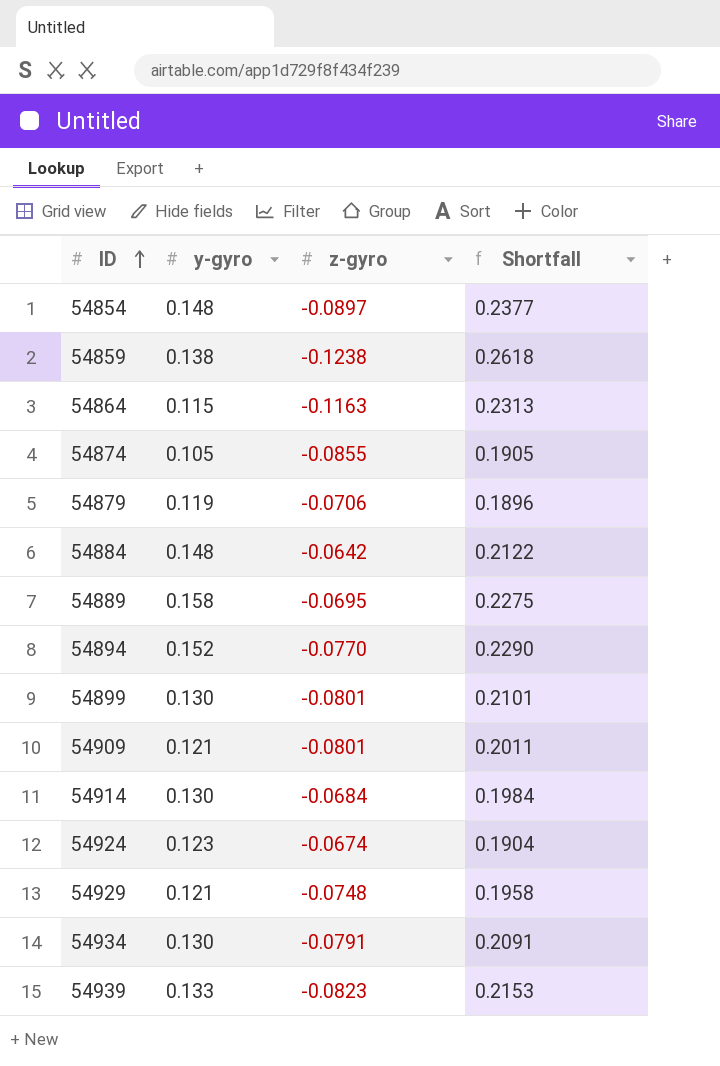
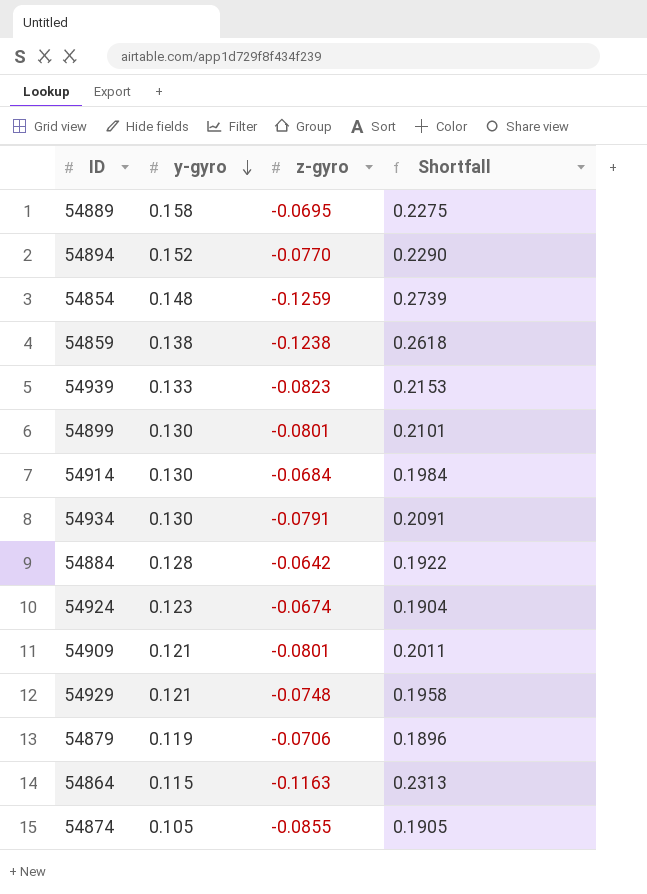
row order: ID ascending -> y-gyro descending
54854 | z-gyro: -0.0897 -> -0.1259
54854 | Shortfall: 0.2377 -> 0.2739
54884 | y-gyro: 0.148 -> 0.128
54884 | Shortfall: 0.2122 -> 0.1922

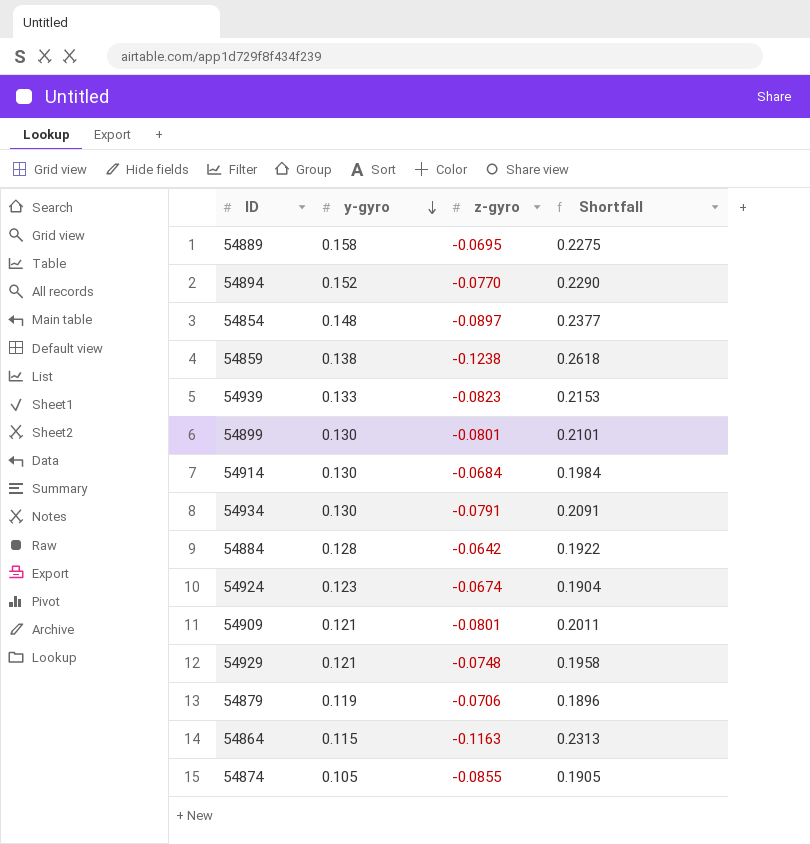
54854 | z-gyro: -0.1259 -> -0.0897
54854 | Shortfall: 0.2739 -> 0.2377

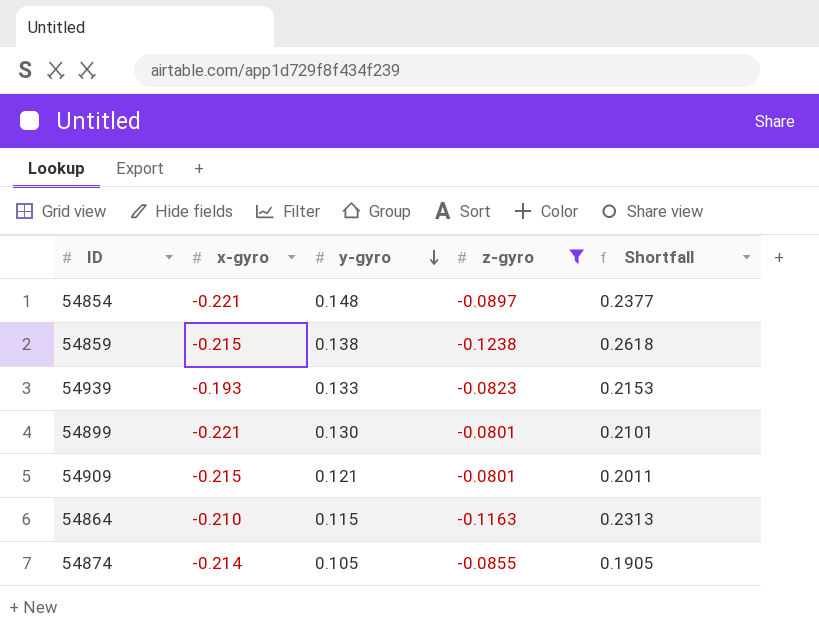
filter: none -> z-gyro <= -0.0801
column x-gyro | position: none -> 2

